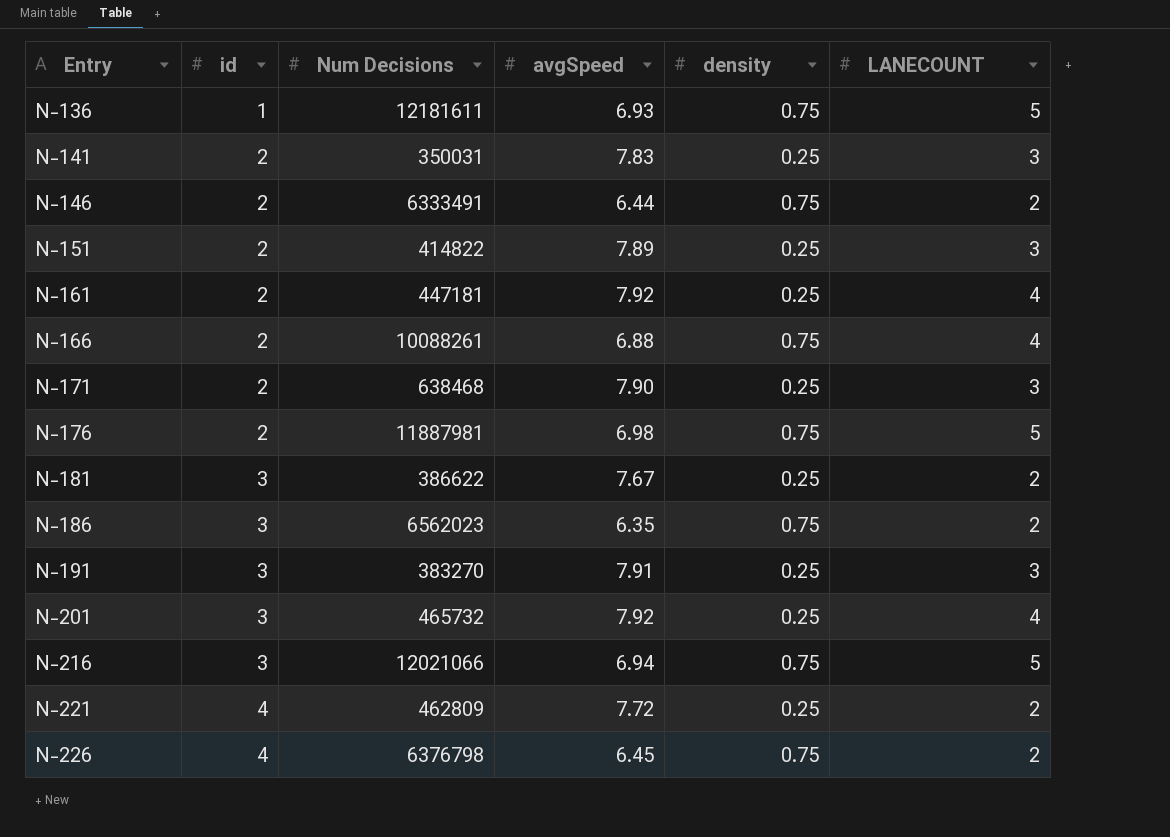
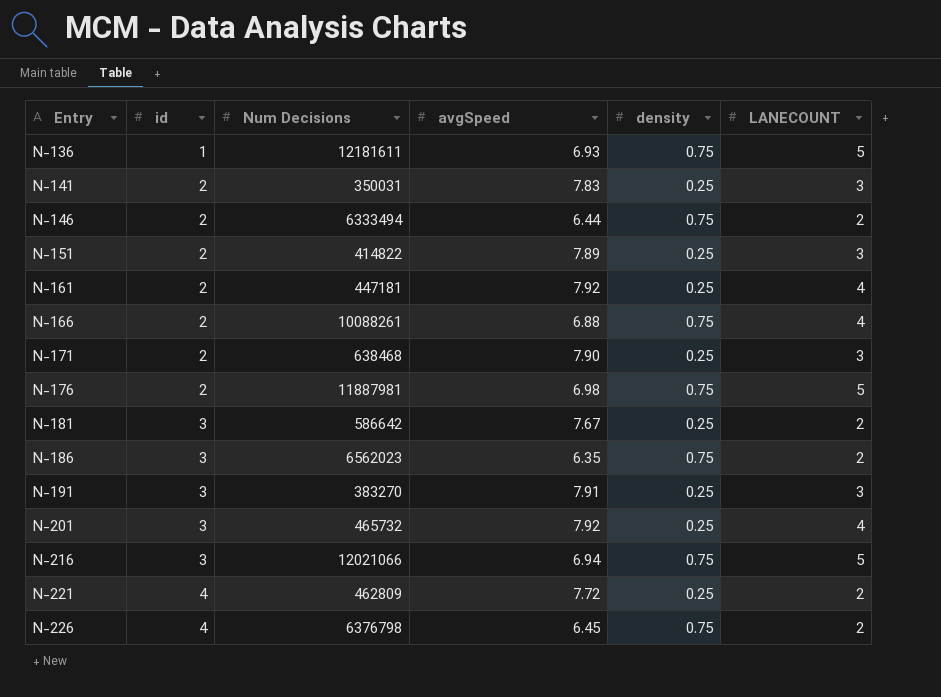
N-146 | Num Decisions: 6333491 -> 6333494
N-181 | Num Decisions: 386622 -> 586642

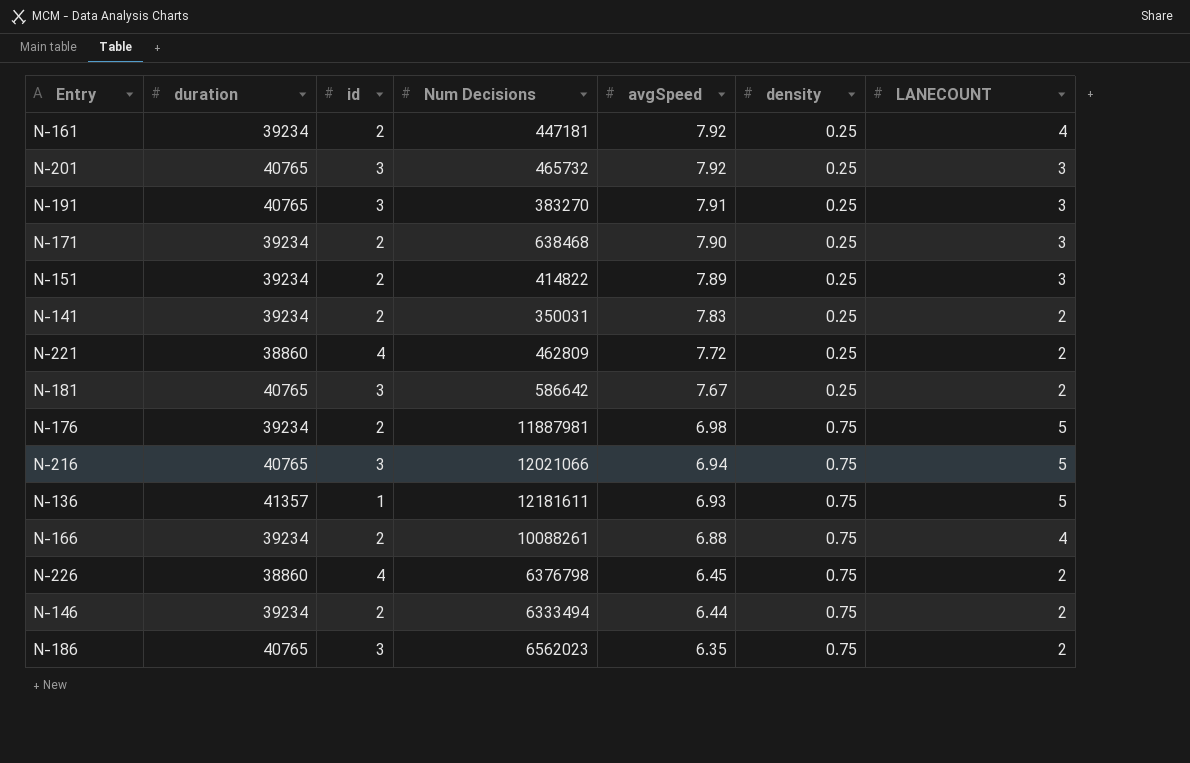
row order: Entry ascending -> avgSpeed descending
column duration | position: none -> 2
N-201 | LANECOUNT: 4 -> 3
N-141 | LANECOUNT: 3 -> 2

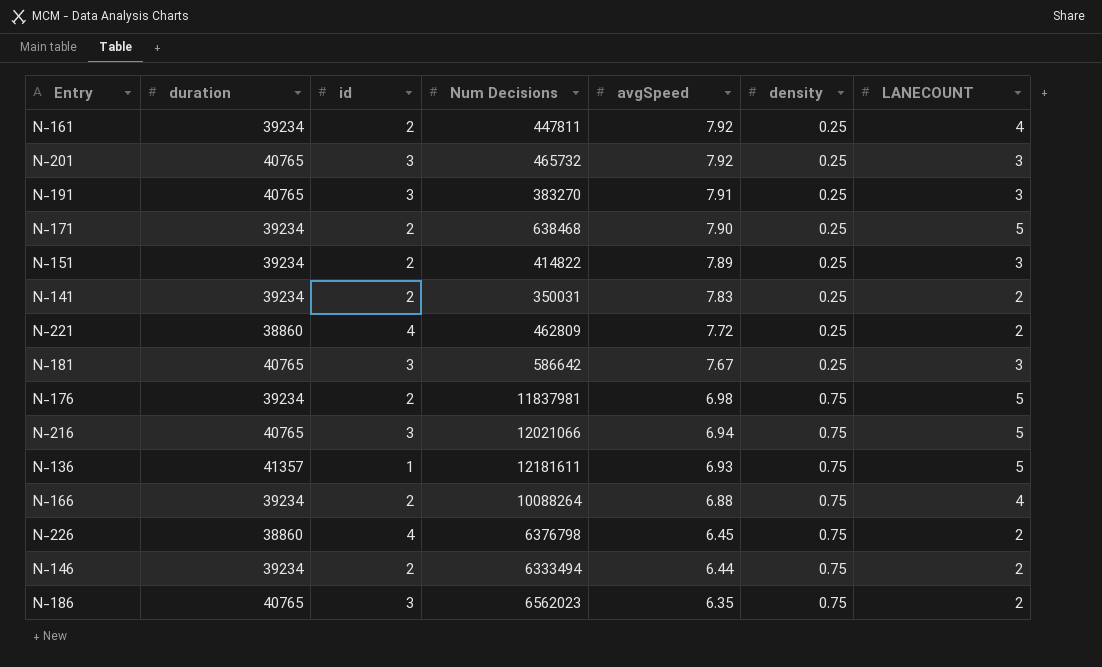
N-161 | Num Decisions: 447181 -> 447811
N-171 | LANECOUNT: 3 -> 5
N-181 | LANECOUNT: 2 -> 3
N-176 | Num Decisions: 11887981 -> 11837981
N-166 | Num Decisions: 10088261 -> 10088264

